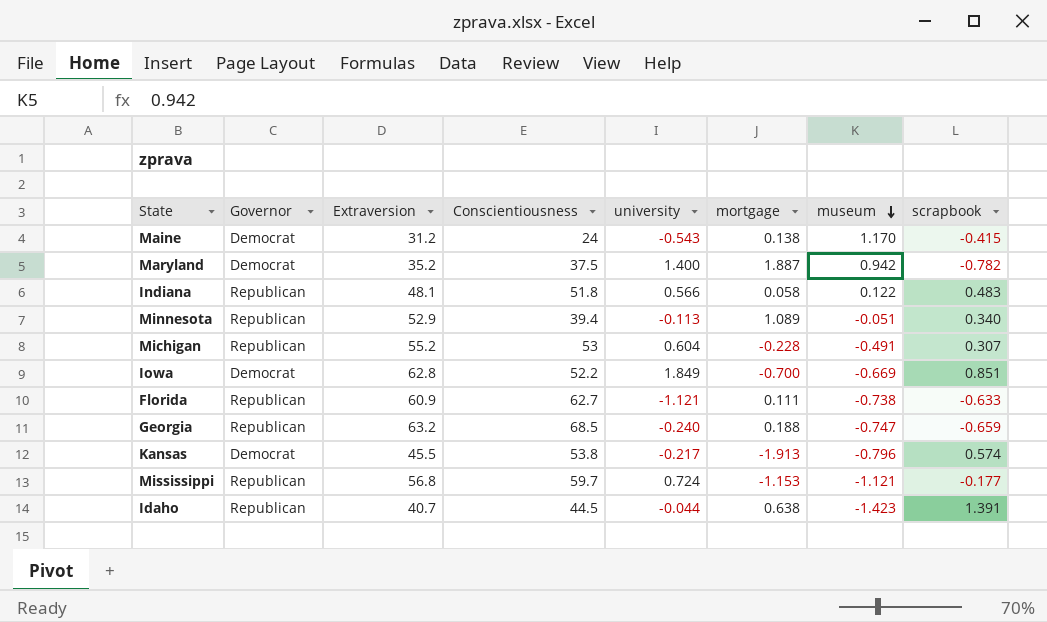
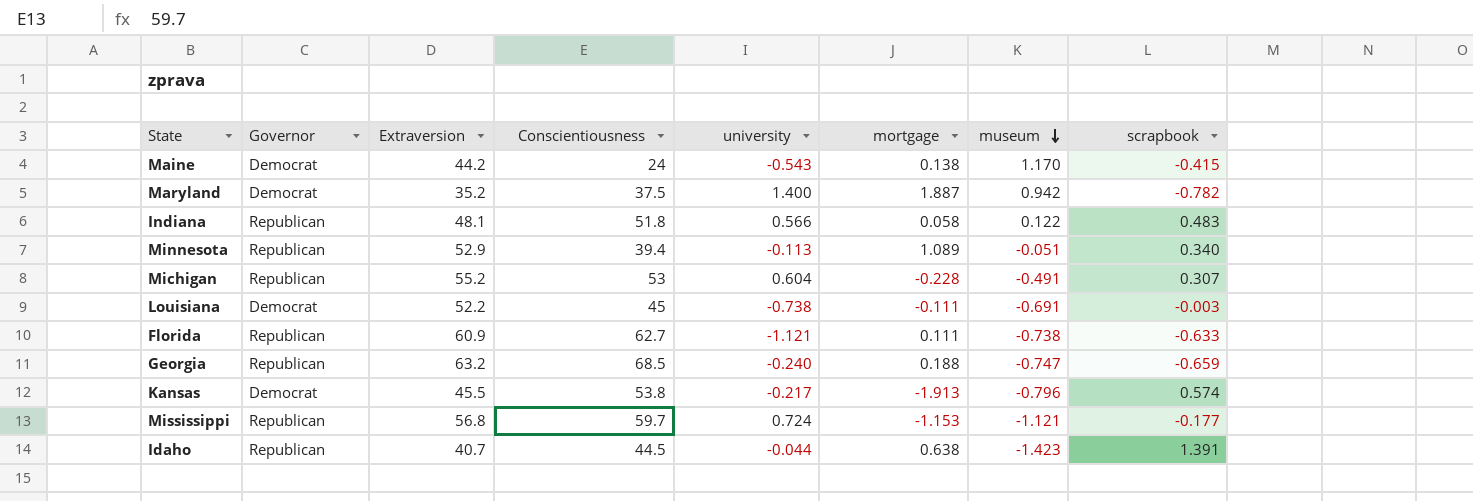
row Iowa: Democrat | 62.8 | 52.2 | 1.849 | -0.700 | -0.669 | 0.851 -> none
Maine | Extraversion: 31.2 -> 44.2
row Louisiana: none -> Democrat | 52.2 | 45 | -0.738 | -0.111 | -0.691 | -0.003

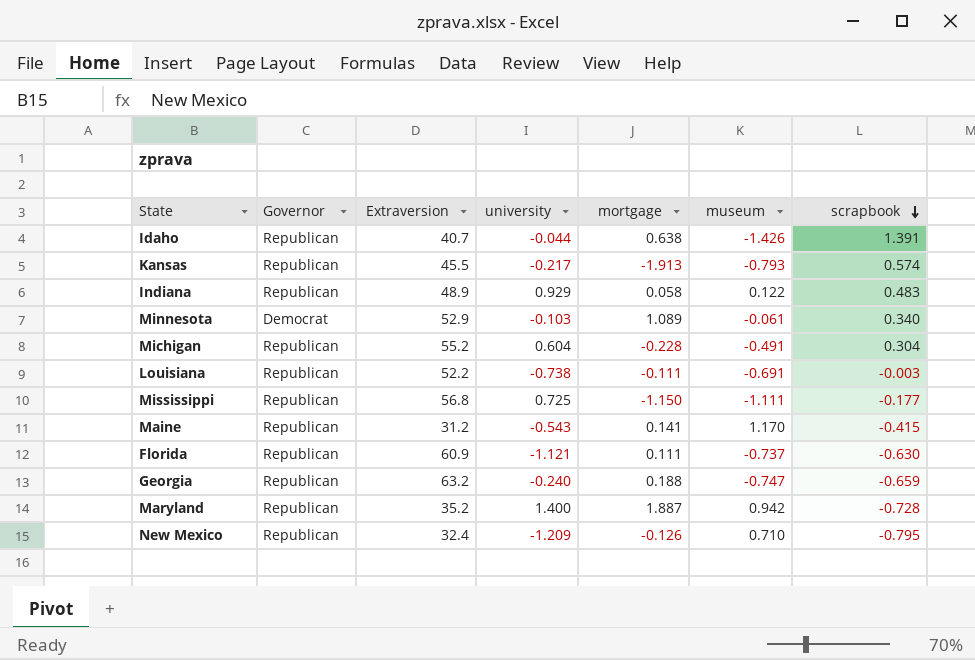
row order: museum descending -> scrapbook descending
column Conscientiousness | position: 4 -> none
Idaho | museum: -1.423 -> -1.426
Kansas | Governor: Democrat -> Republican
Kansas | museum: -0.796 -> -0.793
Indiana | Extraversion: 48.1 -> 48.9
Indiana | university: 0.566 -> 0.929
Minnesota | Governor: Republican -> Democrat
Minnesota | university: -0.113 -> -0.103
Minnesota | museum: -0.051 -> -0.061
Michigan | scrapbook: 0.307 -> 0.304
Louisiana | Governor: Democrat -> Republican
Mississippi | university: 0.724 -> 0.725
Mississippi | mortgage: -1.153 -> -1.150
Mississippi | museum: -1.121 -> -1.111
Maine | Governor: Democrat -> Republican
Maine | Extraversion: 44.2 -> 31.2
Maine | mortgage: 0.138 -> 0.141
Florida | museum: -0.738 -> -0.737
Florida | scrapbook: -0.633 -> -0.630
Maryland | Governor: Democrat -> Republican
Maryland | scrapbook: -0.782 -> -0.728
row New Mexico: none -> Republican | 32.4 | -1.209 | -0.126 | 0.710 | -0.795

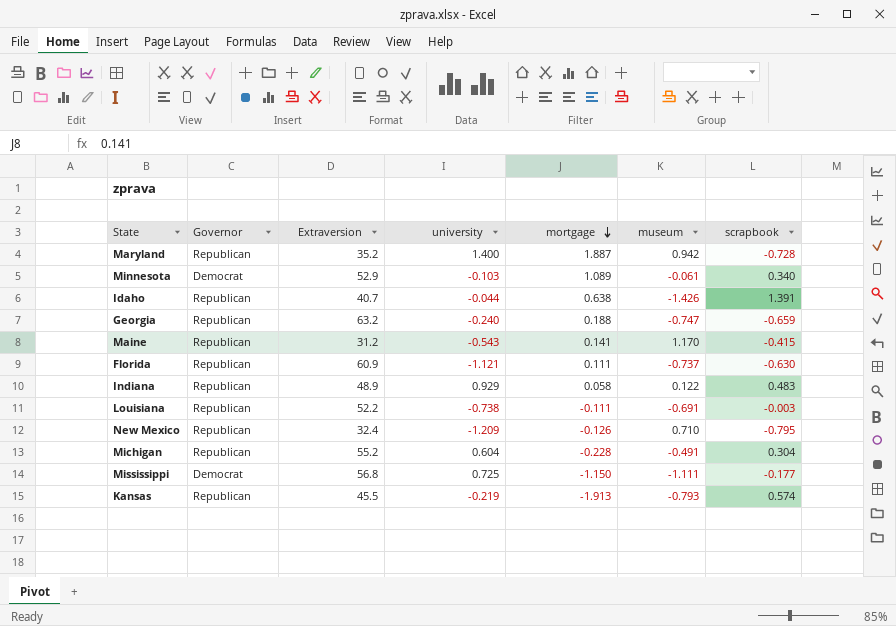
row order: scrapbook descending -> mortgage descending
Mississippi | Governor: Republican -> Democrat
Kansas | university: -0.217 -> -0.219

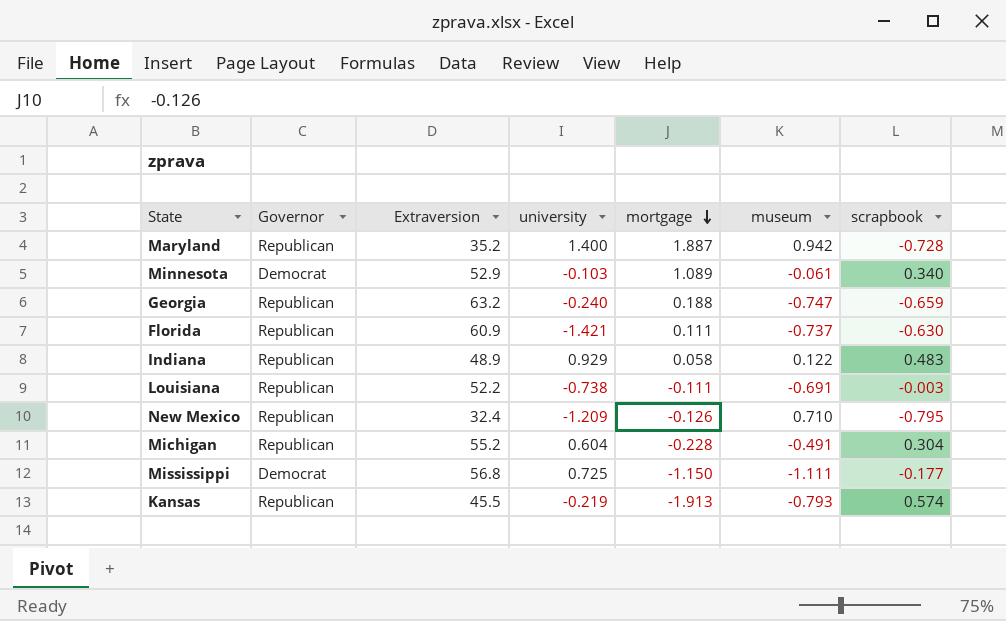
row Idaho: Republican | 40.7 | -0.044 | 0.638 | -1.426 | 1.391 -> none
row Maine: Republican | 31.2 | -0.543 | 0.141 | 1.170 | -0.415 -> none
Florida | university: -1.121 -> -1.421

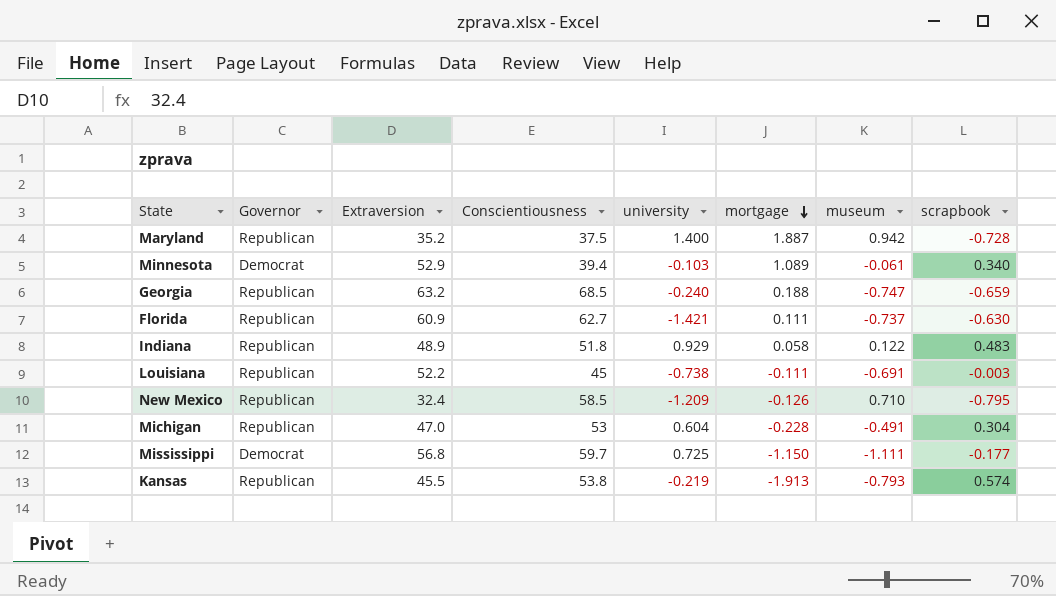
column Conscientiousness | position: none -> 4
Michigan | Extraversion: 55.2 -> 47.0

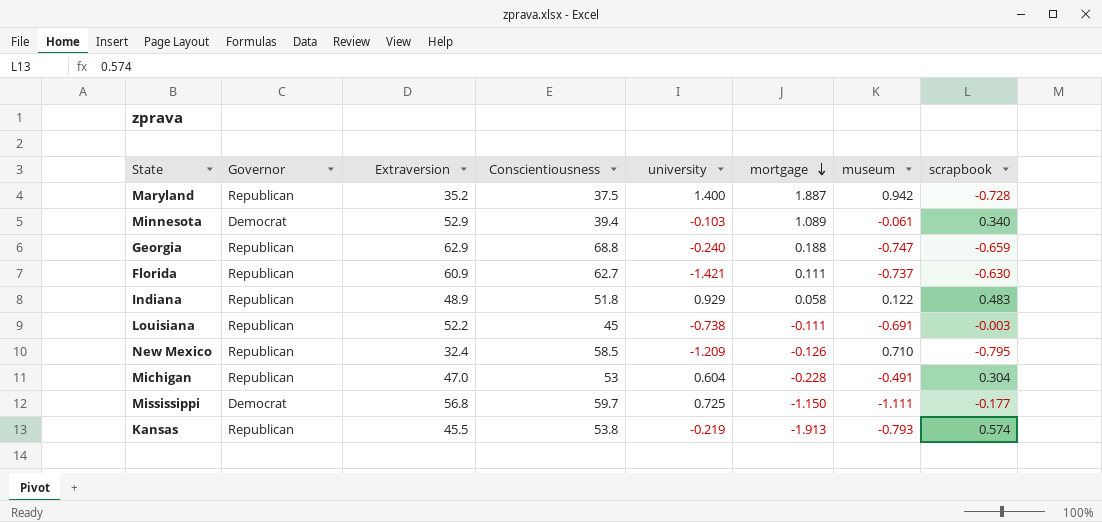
Georgia | Extraversion: 63.2 -> 62.9
Georgia | Conscientiousness: 68.5 -> 68.8

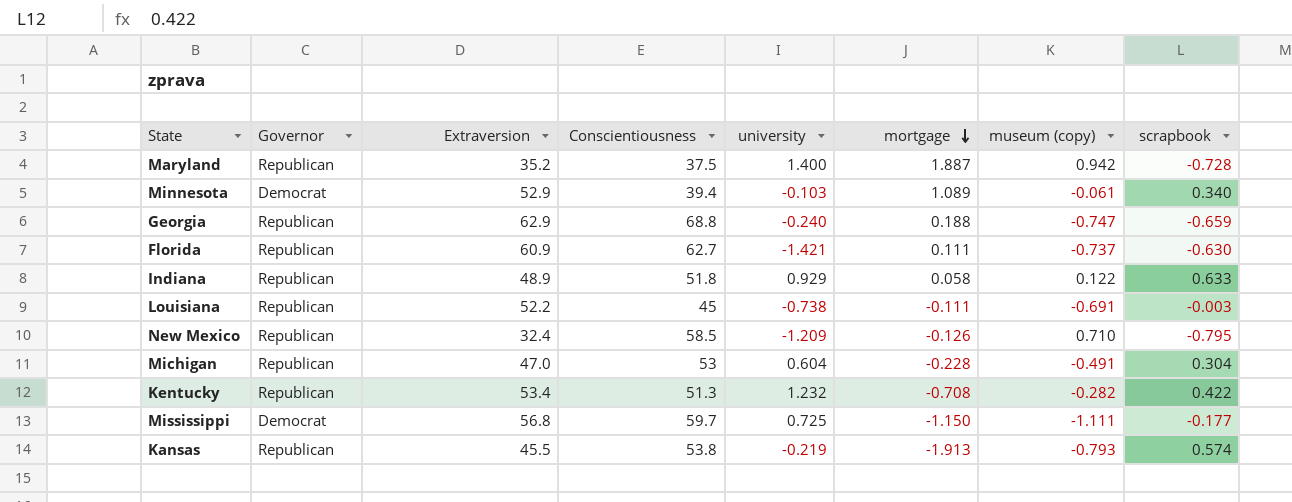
column name: museum -> museum (copy)
Indiana | scrapbook: 0.483 -> 0.633
row Kentucky: none -> Republican | 53.4 | 51.3 | 1.232 | -0.708 | -0.282 | 0.422

